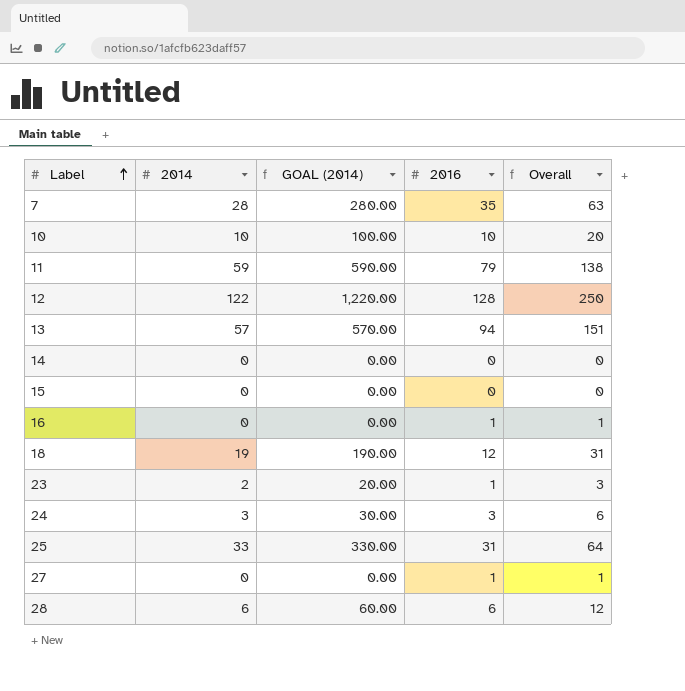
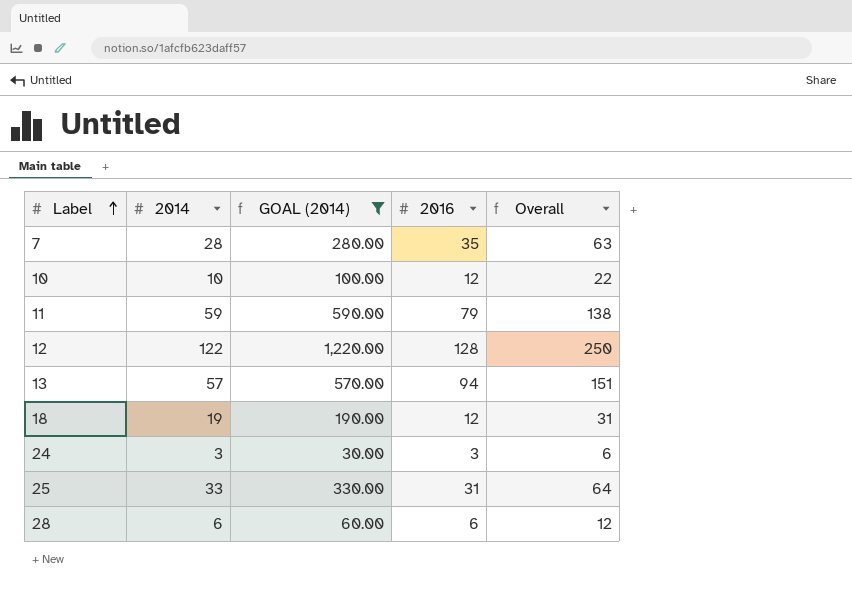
filter: none -> GOAL (2014) >= 30.00
10 | 2016: 10 -> 12
10 | Overall: 20 -> 22

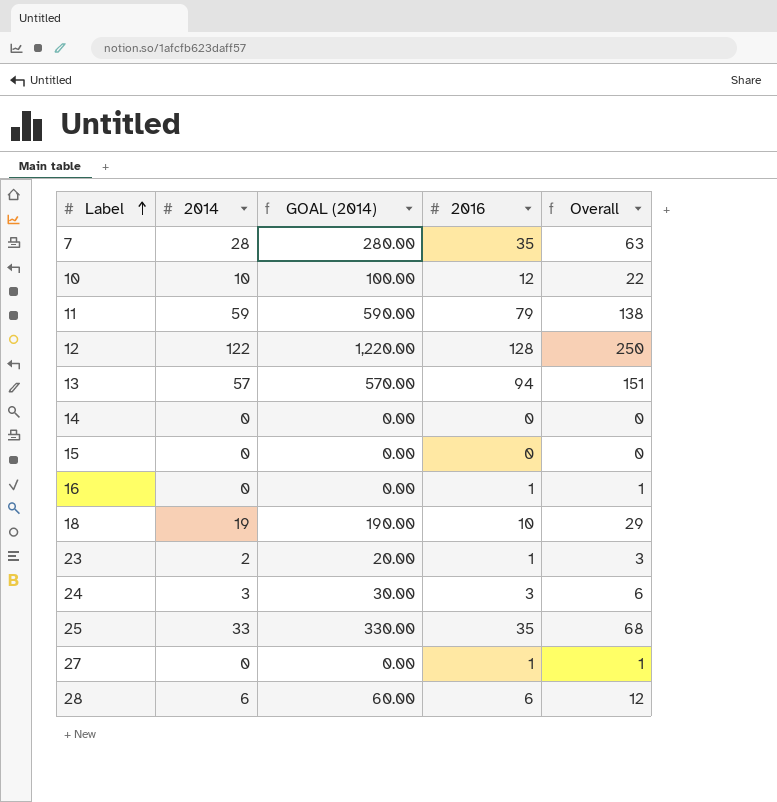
filter: GOAL (2014) >= 30.00 -> none
18 | 2016: 12 -> 10
18 | Overall: 31 -> 29
25 | 2016: 31 -> 35
25 | Overall: 64 -> 68

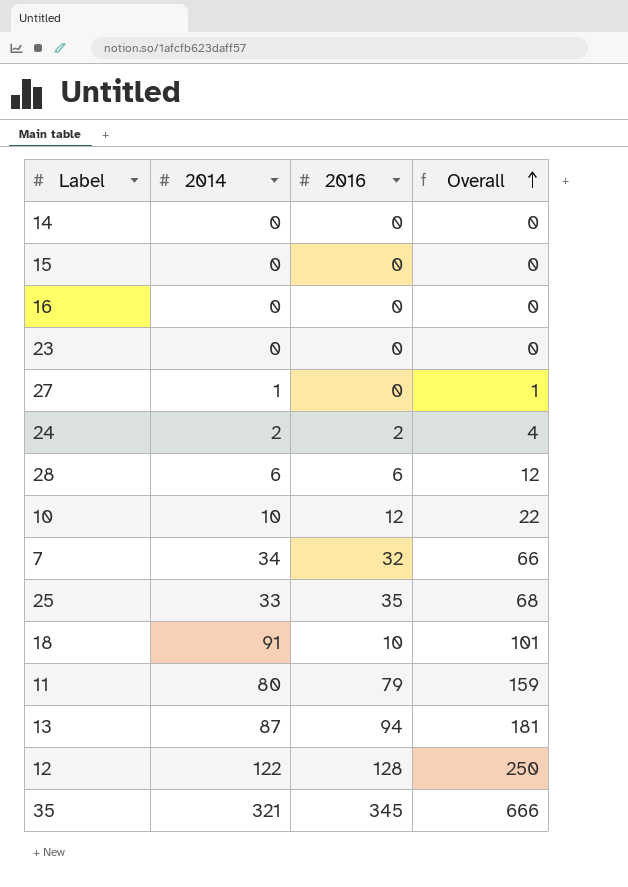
row order: Label ascending -> Overall ascending
column GOAL (2014) | formula: [2014] * 10 -> none
16 | 2016: 1 -> 0
16 | Overall: 1 -> 0
23 | 2014: 2 -> 0
23 | 2016: 1 -> 0
23 | Overall: 3 -> 0
27 | 2014: 0 -> 1
27 | 2016: 1 -> 0
24 | 2014: 3 -> 2
24 | 2016: 3 -> 2
24 | Overall: 6 -> 4
7 | 2014: 28 -> 34
7 | 2016: 35 -> 32
7 | Overall: 63 -> 66
18 | 2014: 19 -> 91
18 | Overall: 29 -> 101
11 | 2014: 59 -> 80
11 | Overall: 138 -> 159
13 | 2014: 57 -> 87
13 | Overall: 151 -> 181
row 35: none -> 321 | 345 | 666

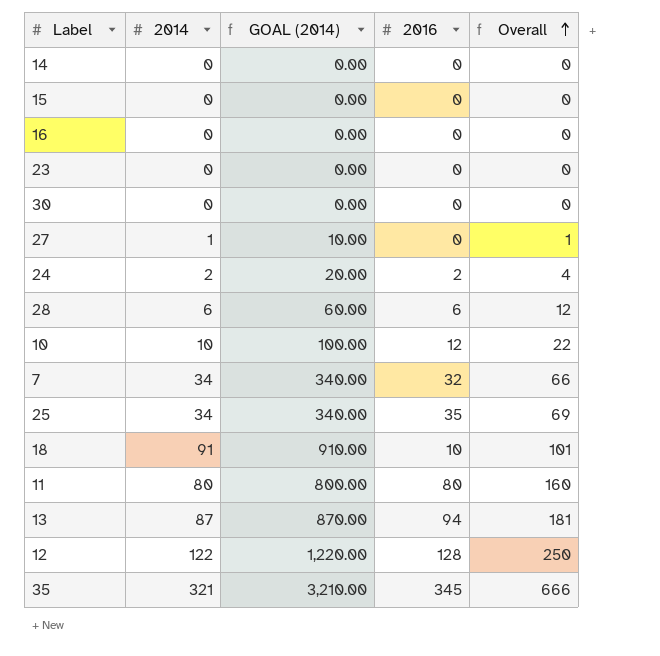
column GOAL (2014) | formula: none -> [2014] * 10
row 30: none -> 0 | 0.00 | 0 | 0
25 | 2014: 33 -> 34
25 | Overall: 68 -> 69
11 | 2016: 79 -> 80
11 | Overall: 159 -> 160

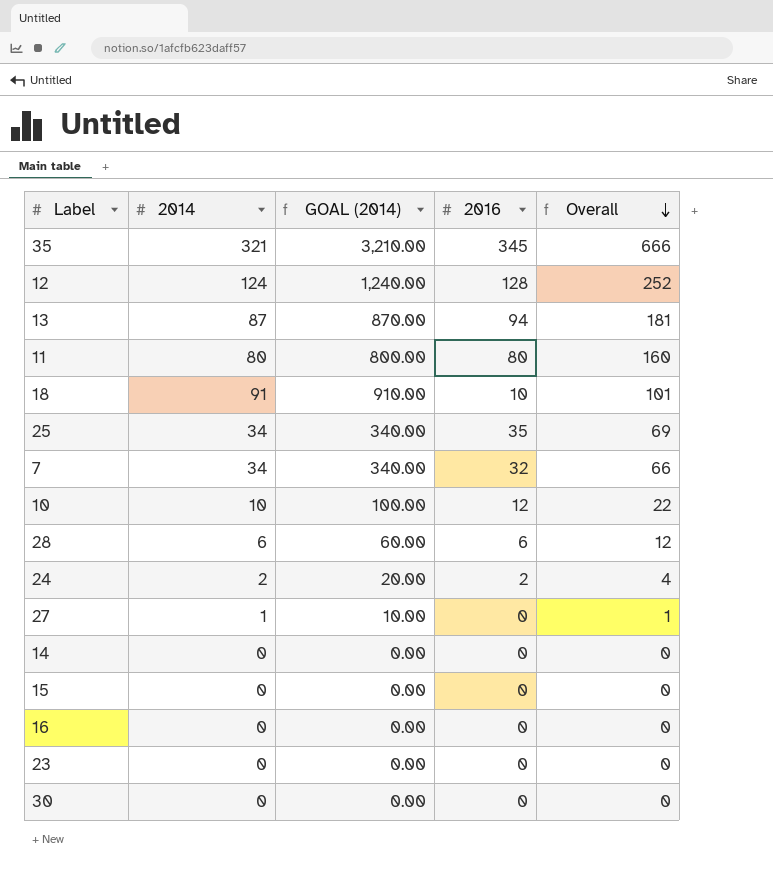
row order: Overall ascending -> Overall descending
12 | 2014: 122 -> 124
12 | GOAL (2014): 1,220.00 -> 1,240.00
12 | Overall: 250 -> 252

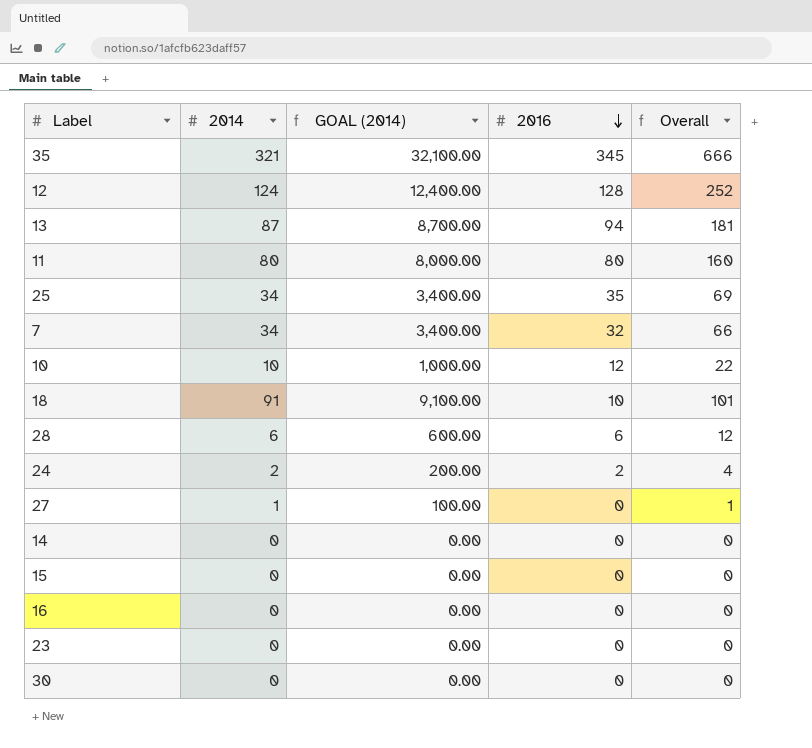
row order: Overall descending -> 2016 descending
column GOAL (2014) | formula: [2014] * 10 -> [2014] * 100

